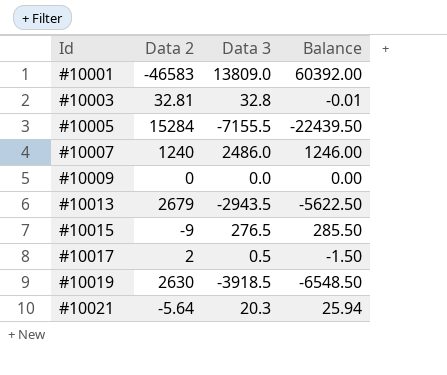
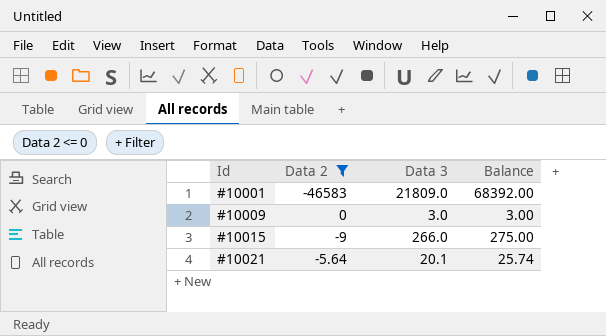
filter: none -> Data 2 <= 0
#10001 | Data 3: 13809.0 -> 21809.0
#10001 | Balance: 60392.00 -> 68392.00
#10009 | Data 3: 0.0 -> 3.0
#10009 | Balance: 0.00 -> 3.00
#10015 | Data 3: 276.5 -> 266.0
#10015 | Balance: 285.50 -> 275.00
#10021 | Data 3: 20.3 -> 20.1
#10021 | Balance: 25.94 -> 25.74

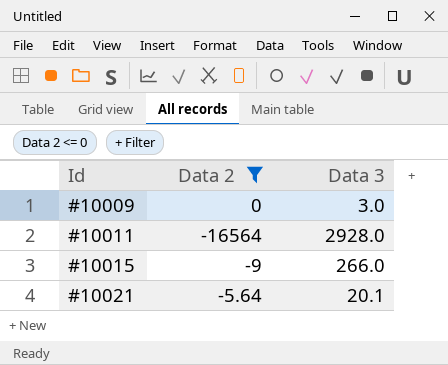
column Balance | formula: [Data 3] - [Data 2] -> none
row #10001: -46583 | 21809.0 | 68392.00 -> none
row #10011: none -> -16564 | 2928.0

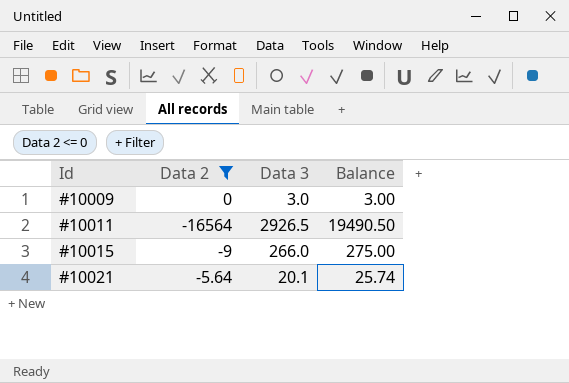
column Balance | formula: none -> [Data 3] - [Data 2]
#10011 | Data 3: 2928.0 -> 2926.5

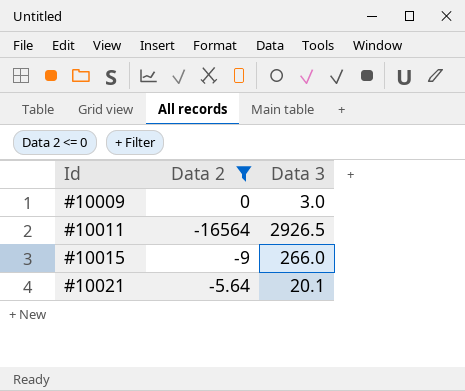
column Balance | formula: [Data 3] - [Data 2] -> none

